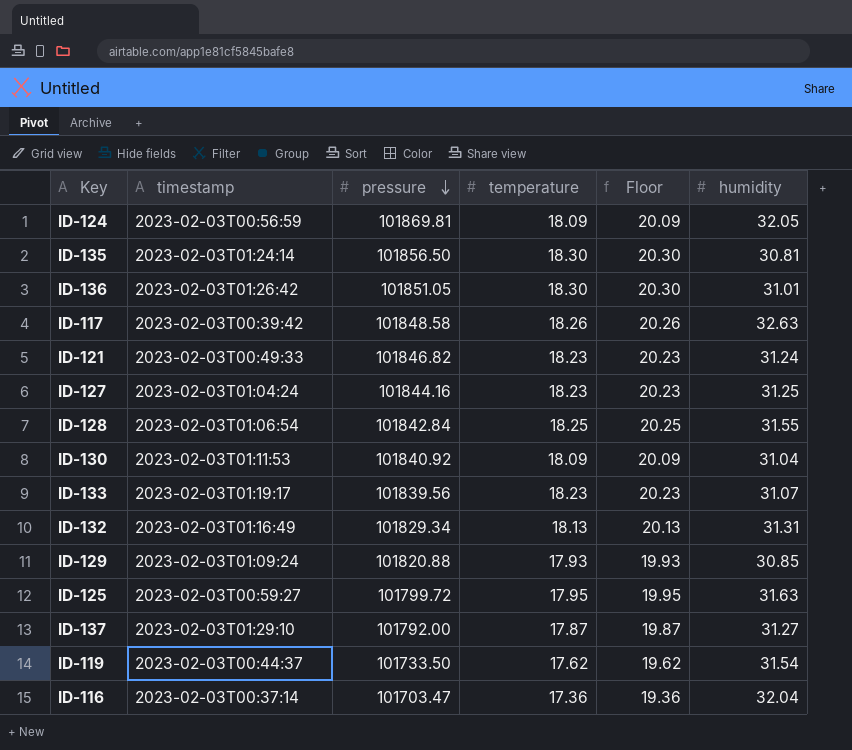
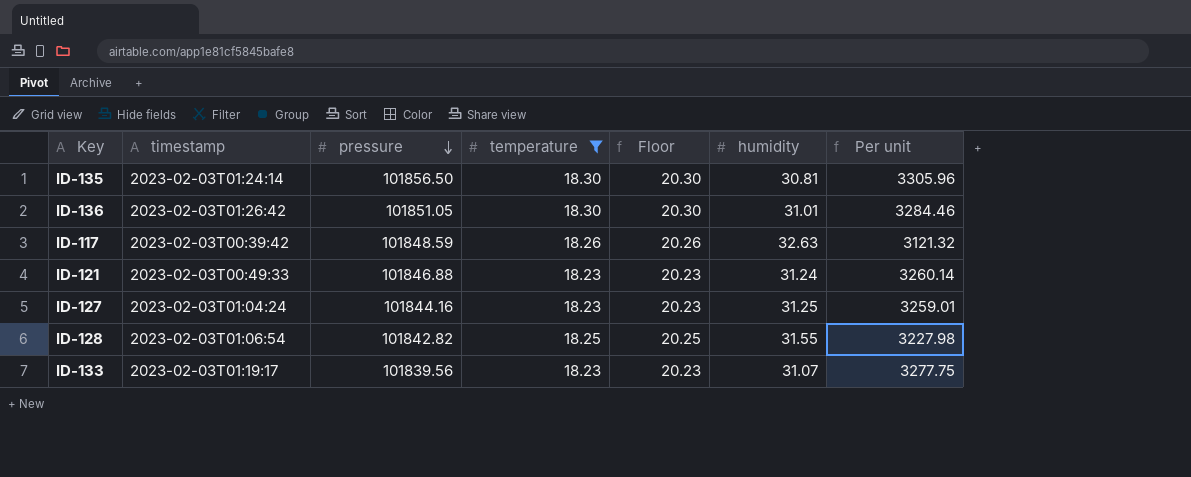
filter: none -> temperature >= 18.23
column Per unit | formula: none -> [pressure] / [humidity]
ID-117 | pressure: 101848.58 -> 101848.59
ID-121 | pressure: 101846.82 -> 101846.88
ID-128 | pressure: 101842.84 -> 101842.82

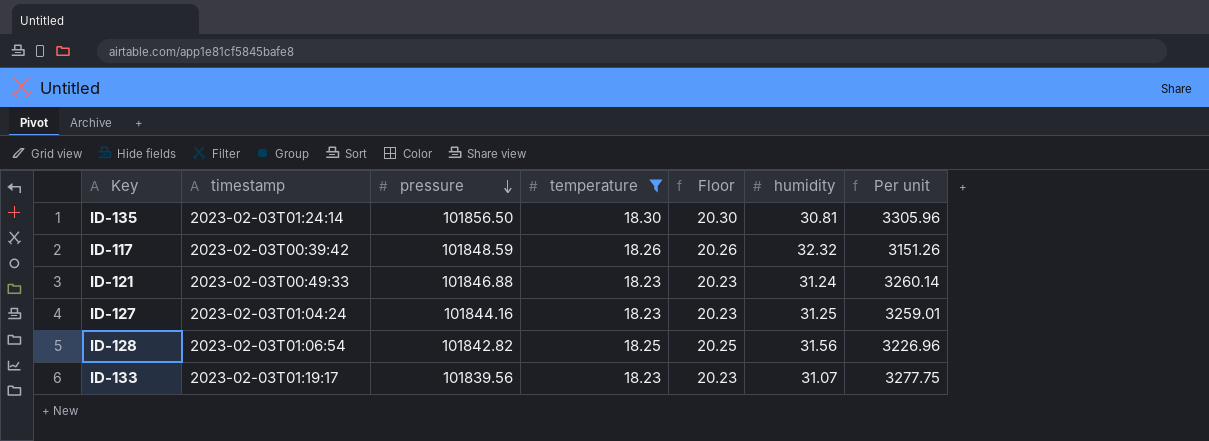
row ID-136: 2023-02-03T01:26:42 | 101851.05 | 18.30 | 20.30 | 31.01 | 3284.46 -> none
ID-117 | humidity: 32.63 -> 32.32
ID-117 | Per unit: 3121.32 -> 3151.26
ID-128 | humidity: 31.55 -> 31.56
ID-128 | Per unit: 3227.98 -> 3226.96

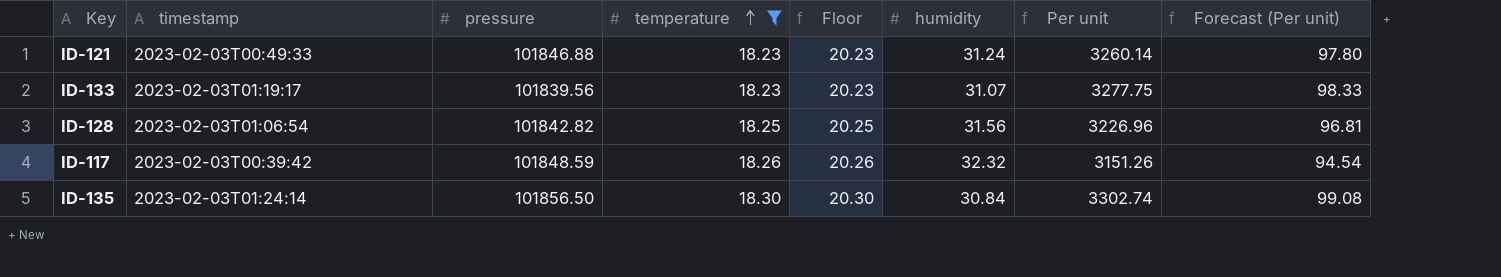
row order: pressure descending -> temperature ascending
column Forecast (Per unit) | formula: none -> [Per unit] * 0.03
row ID-127: 2023-02-03T01:04:24 | 101844.16 | 18.23 | 20.23 | 31.25 | 3259.01 -> none
ID-135 | humidity: 30.81 -> 30.84
ID-135 | Per unit: 3305.96 -> 3302.74

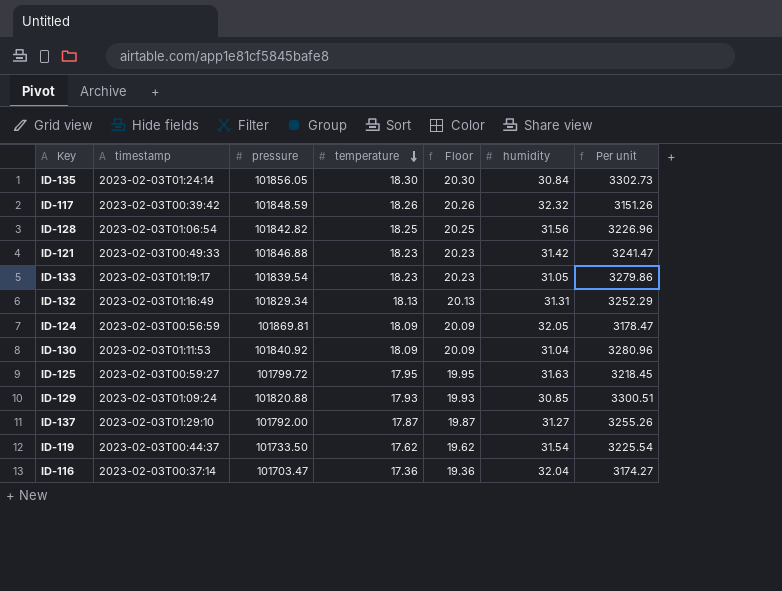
filter: temperature >= 18.23 -> none
row order: temperature ascending -> temperature descending
column Forecast (Per unit) | formula: [Per unit] * 0.03 -> none
ID-135 | pressure: 101856.50 -> 101856.05
ID-135 | Per unit: 3302.74 -> 3302.73
ID-121 | humidity: 31.24 -> 31.42
ID-121 | Per unit: 3260.14 -> 3241.47
ID-133 | pressure: 101839.56 -> 101839.54
ID-133 | humidity: 31.07 -> 31.05
ID-133 | Per unit: 3277.75 -> 3279.86

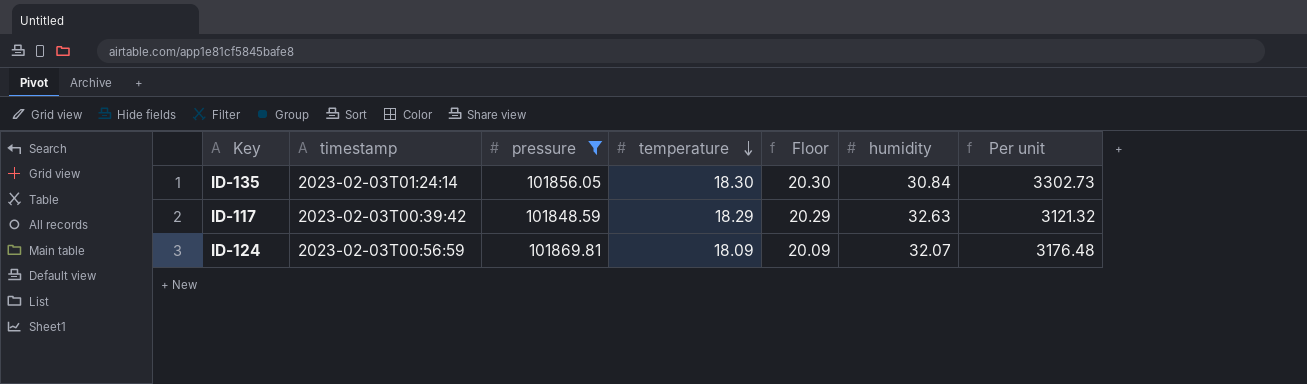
filter: none -> pressure >= 101848.59
ID-117 | temperature: 18.26 -> 18.29
ID-117 | Floor: 20.26 -> 20.29
ID-117 | humidity: 32.32 -> 32.63
ID-117 | Per unit: 3151.26 -> 3121.32
ID-124 | humidity: 32.05 -> 32.07
ID-124 | Per unit: 3178.47 -> 3176.48

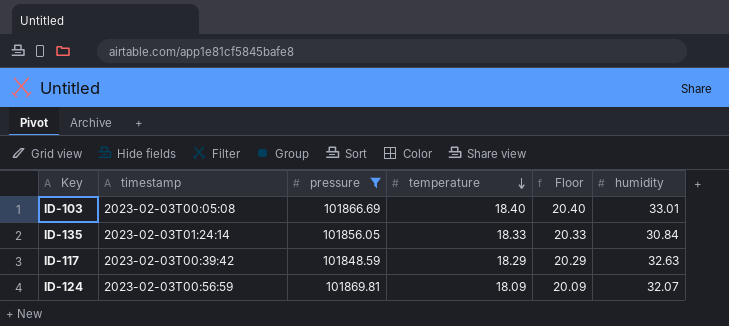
column Per unit | formula: [pressure] / [humidity] -> none
row ID-103: none -> 2023-02-03T00:05:08 | 101866.69 | 18.40 | 20.40 | 33.01
ID-135 | temperature: 18.30 -> 18.33
ID-135 | Floor: 20.30 -> 20.33

